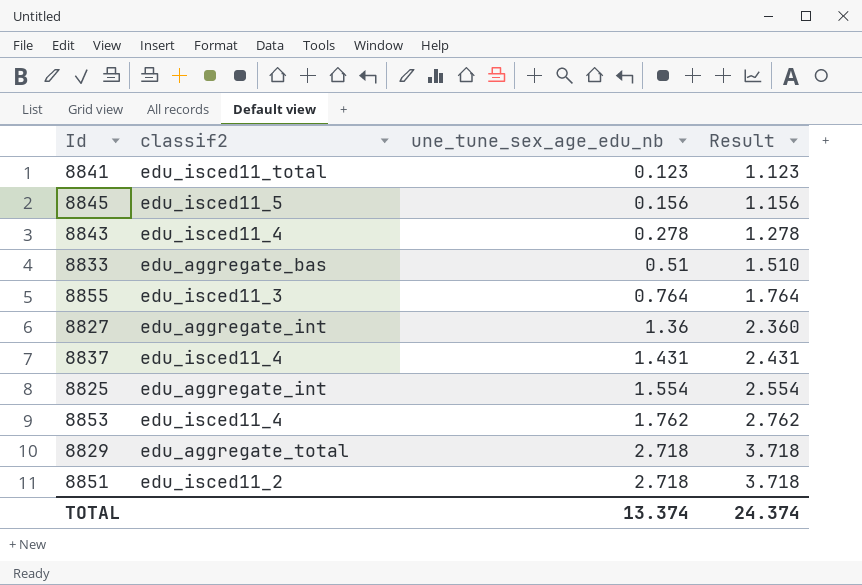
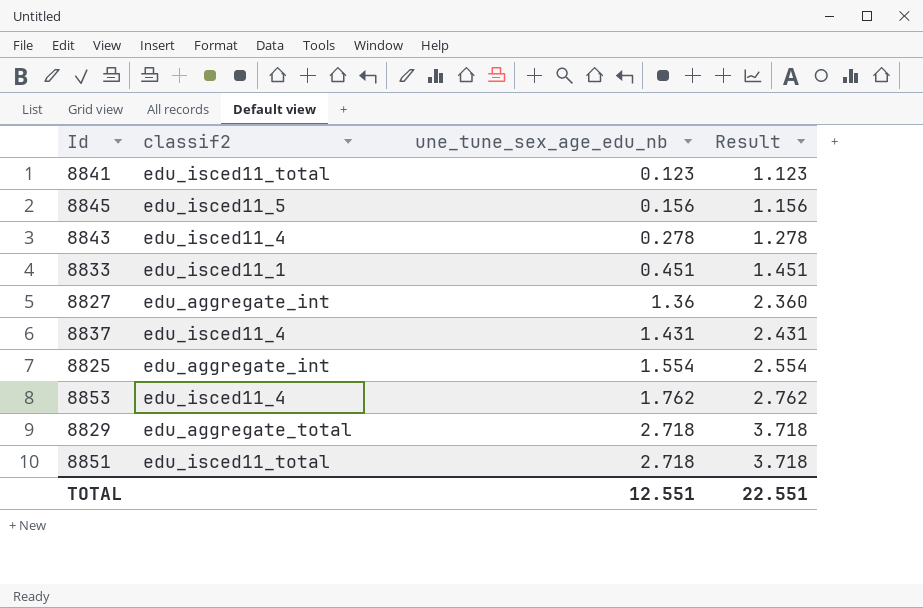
row 8855: edu_isced11_3 | 0.764 | 1.764 -> none
8833 | classif2: edu_aggregate_bas -> edu_isced11_1
8833 | une_tune_sex_age_edu_nb: 0.51 -> 0.451
8833 | Result: 1.510 -> 1.451
8851 | classif2: edu_isced11_2 -> edu_isced11_total
TOTAL | une_tune_sex_age_edu_nb: 13.374 -> 12.551
TOTAL | Result: 24.374 -> 22.551

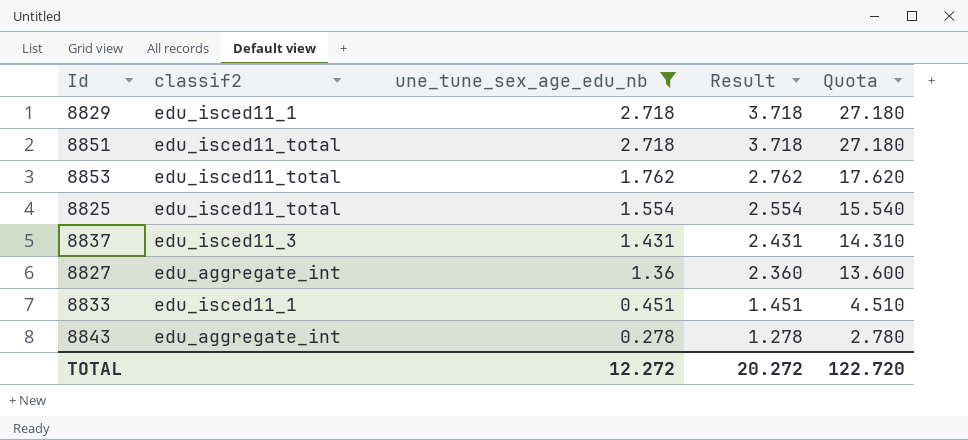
filter: none -> une_tune_sex_age_edu_nb >= 0.278
row order: une_tune_sex_age_edu_nb ascending -> une_tune_sex_age_edu_nb descending
column Quota | formula: none -> [une_tune_sex_age_edu_nb] * 10
8829 | classif2: edu_aggregate_total -> edu_isced11_1
8853 | classif2: edu_isced11_4 -> edu_isced11_total
8825 | classif2: edu_aggregate_int -> edu_isced11_total
8837 | classif2: edu_isced11_4 -> edu_isced11_3
8843 | classif2: edu_isced11_4 -> edu_aggregate_int
TOTAL | une_tune_sex_age_edu_nb: 12.551 -> 12.272
TOTAL | Result: 22.551 -> 20.272

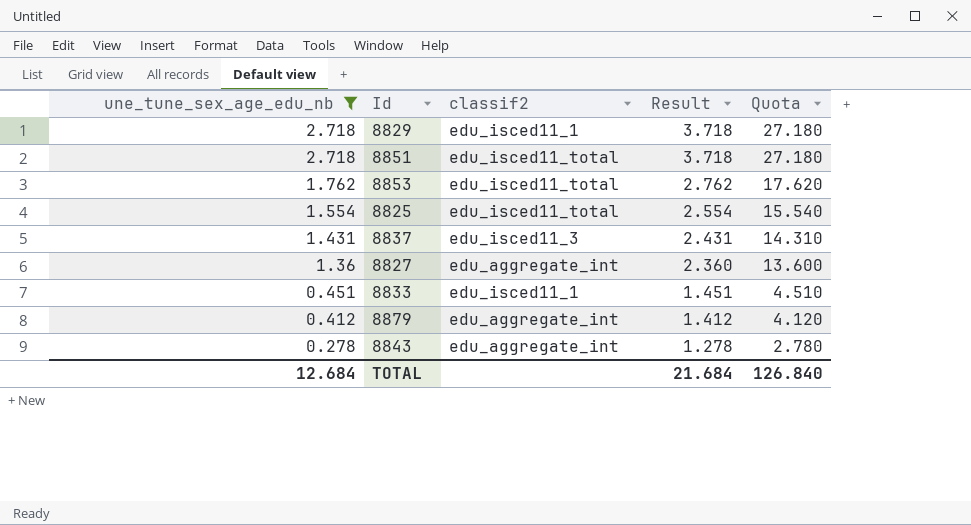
column une_tune_sex_age_edu_nb | position: 3 -> 1
row 8879: none -> 0.412 | edu_aggregate_int | 1.412 | 4.120
TOTAL | une_tune_sex_age_edu_nb: 12.272 -> 12.684
TOTAL | Result: 20.272 -> 21.684
TOTAL | Quota: 122.720 -> 126.840

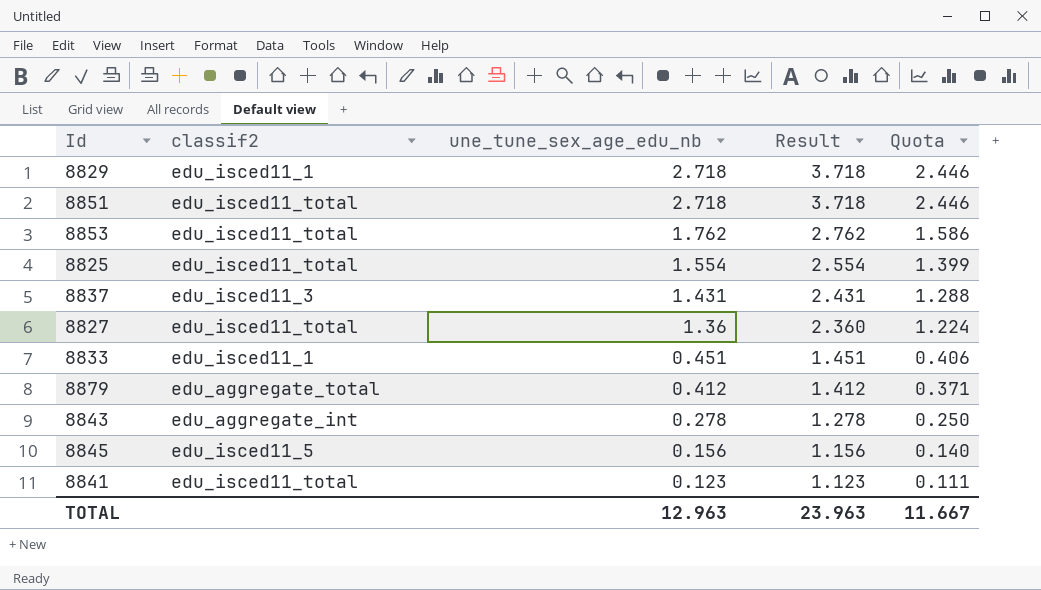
filter: une_tune_sex_age_edu_nb >= 0.278 -> none
column une_tune_sex_age_edu_nb | position: 1 -> 3
column Quota | formula: [une_tune_sex_age_edu_nb] * 10 -> [une_tune_sex_age_edu_nb] * 0.9
8827 | classif2: edu_aggregate_int -> edu_isced11_total
8879 | classif2: edu_aggregate_int -> edu_aggregate_total
TOTAL | une_tune_sex_age_edu_nb: 12.684 -> 12.963
TOTAL | Result: 21.684 -> 23.963
TOTAL | Quota: 126.840 -> 11.667

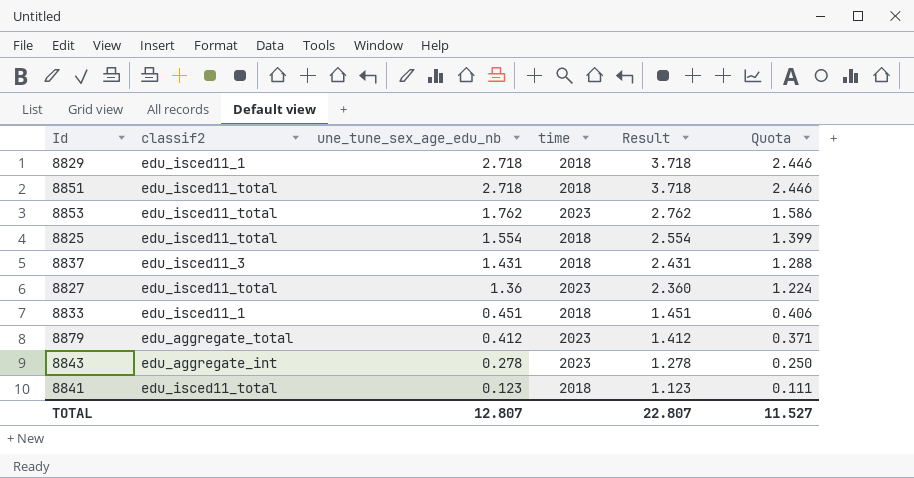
column time | position: none -> 4
row 8845: edu_isced11_5 | 0.156 | 1.156 | 0.140 -> none
TOTAL | une_tune_sex_age_edu_nb: 12.963 -> 12.807
TOTAL | Result: 23.963 -> 22.807
TOTAL | Quota: 11.667 -> 11.527

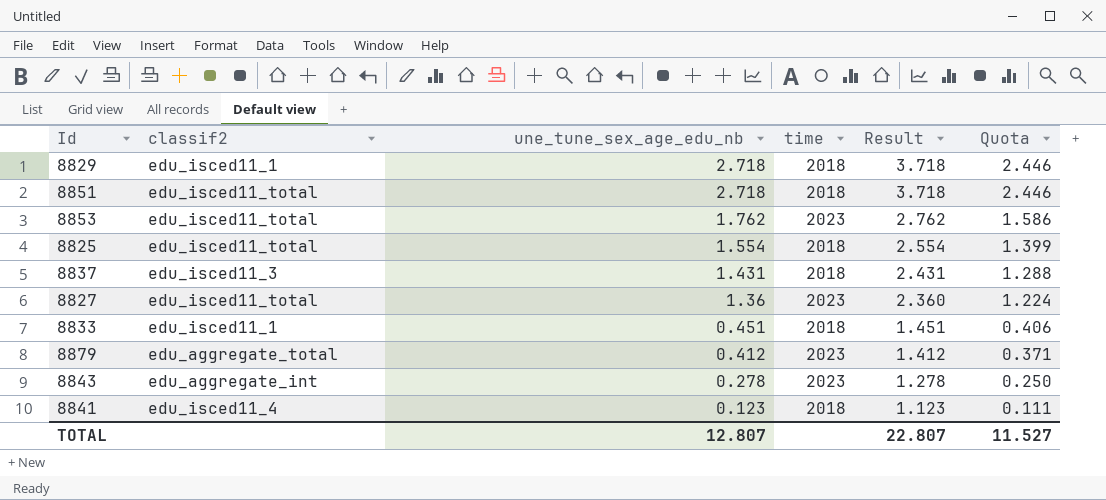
8841 | classif2: edu_isced11_total -> edu_isced11_4

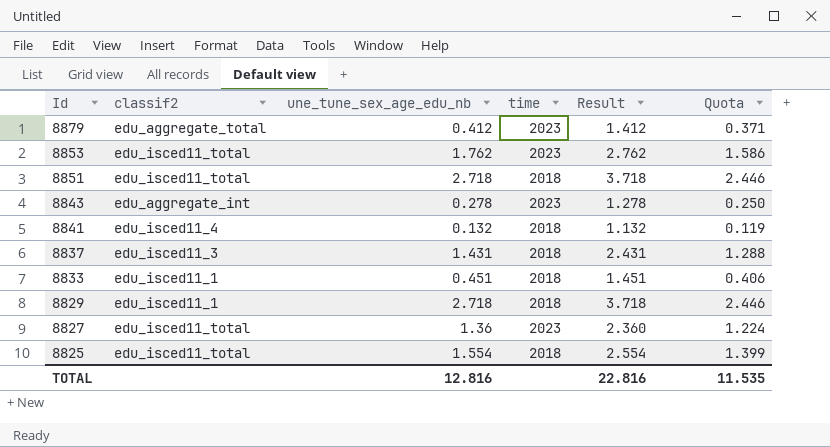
row order: une_tune_sex_age_edu_nb descending -> Id descending
8841 | une_tune_sex_age_edu_nb: 0.123 -> 0.132
8841 | Result: 1.123 -> 1.132
8841 | Quota: 0.111 -> 0.119
TOTAL | une_tune_sex_age_edu_nb: 12.807 -> 12.816
TOTAL | Result: 22.807 -> 22.816
TOTAL | Quota: 11.527 -> 11.535

